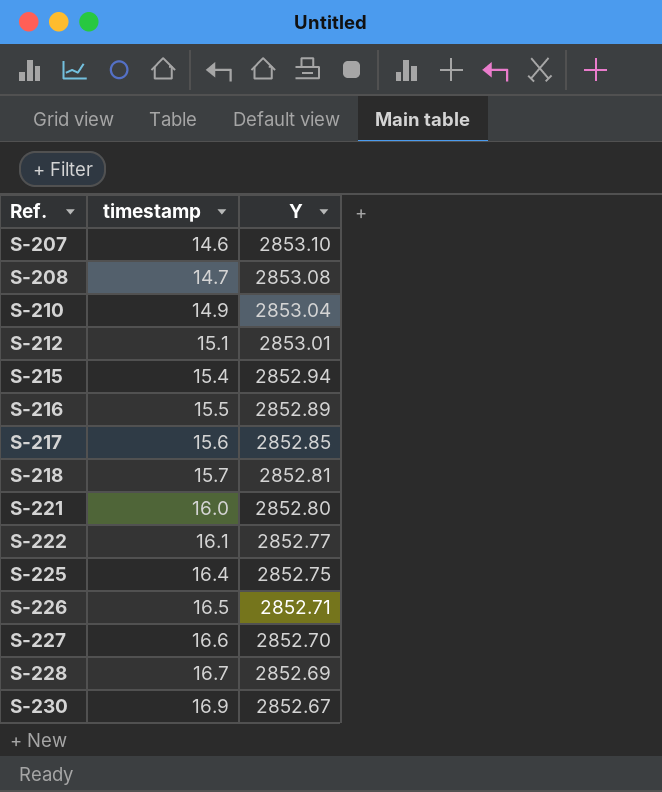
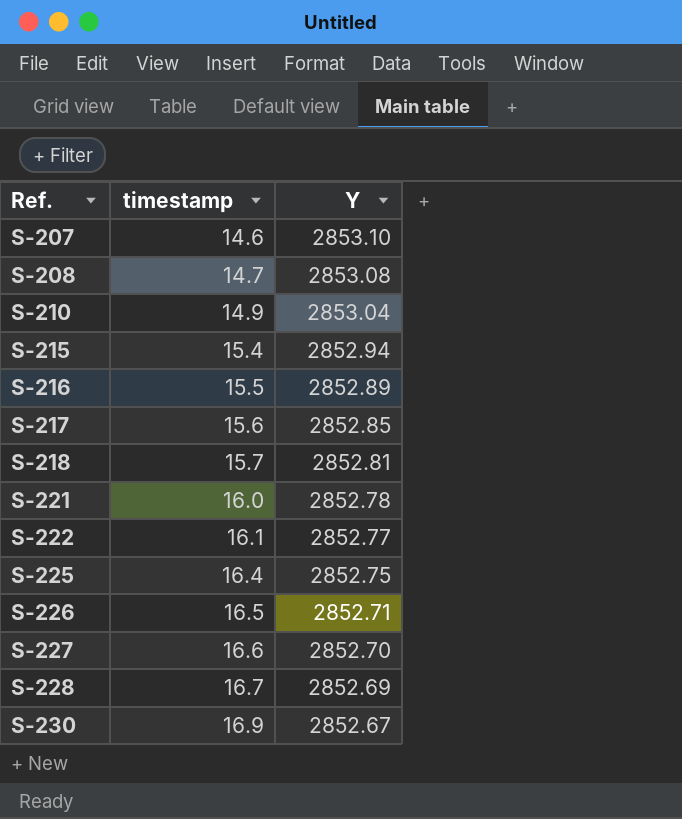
row S-212: 15.1 | 2853.01 -> none
S-221 | Y: 2852.80 -> 2852.78

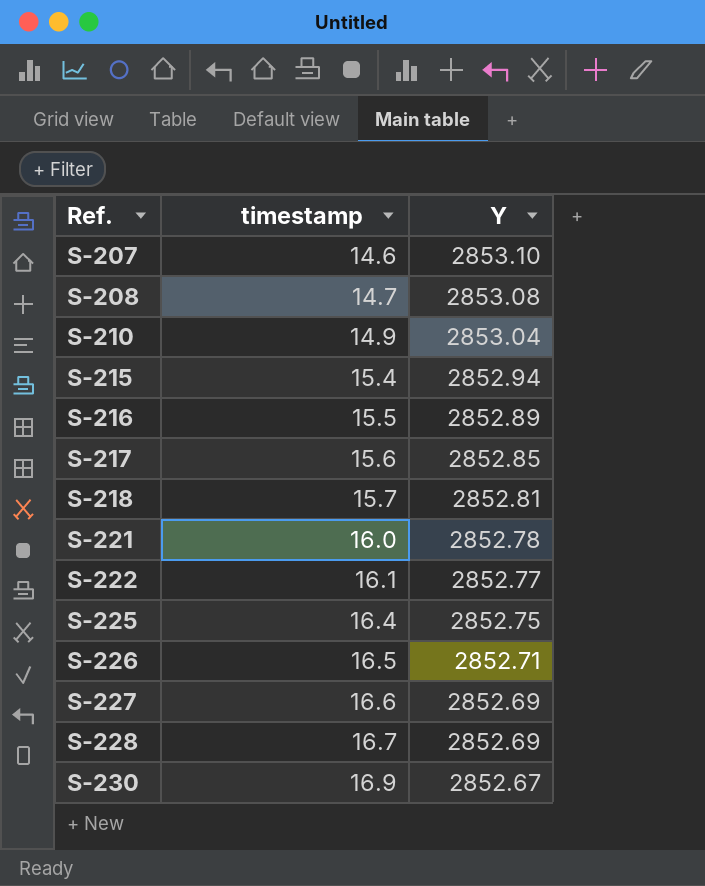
S-227 | Y: 2852.70 -> 2852.69

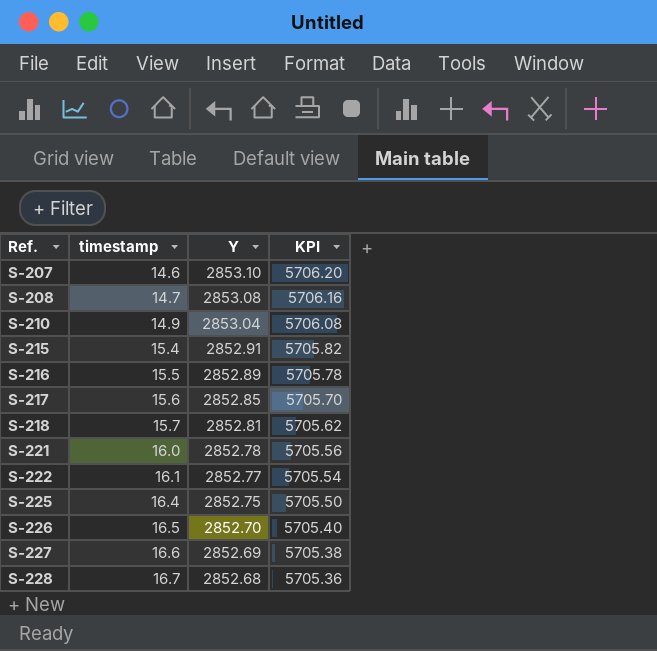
column KPI | formula: none -> [Y] * 2
row S-230: 16.9 | 2852.67 -> none
S-215 | Y: 2852.94 -> 2852.91
S-226 | Y: 2852.71 -> 2852.70
S-228 | Y: 2852.69 -> 2852.68

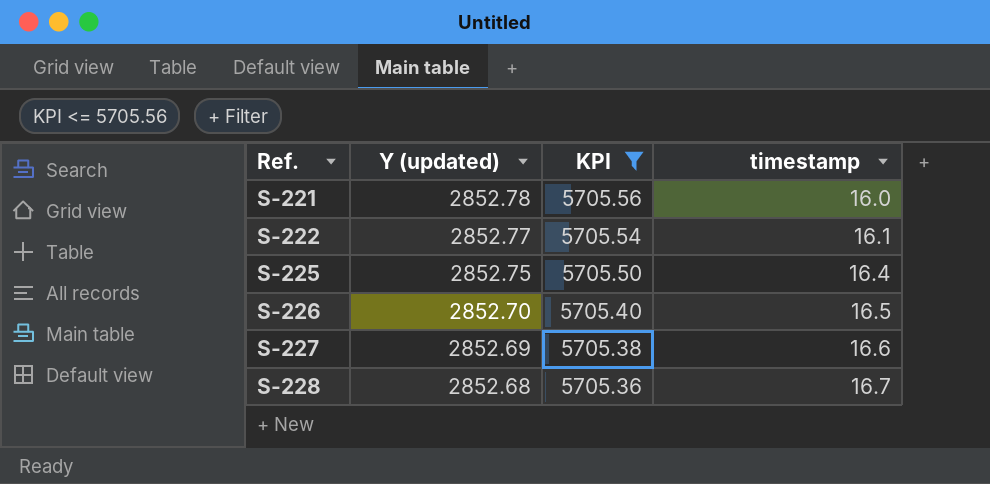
filter: none -> KPI <= 5705.56
column name: Y -> Y (updated)
column timestamp | position: 2 -> 4

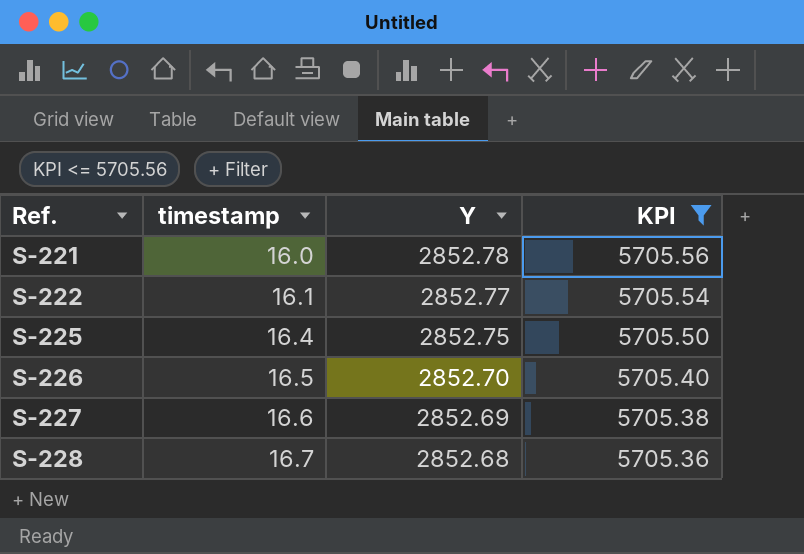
column timestamp | position: 4 -> 2
column name: Y (updated) -> Y

